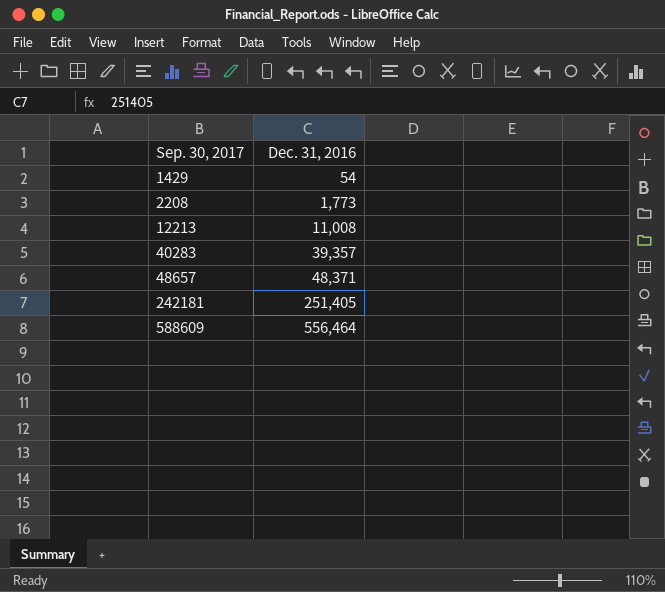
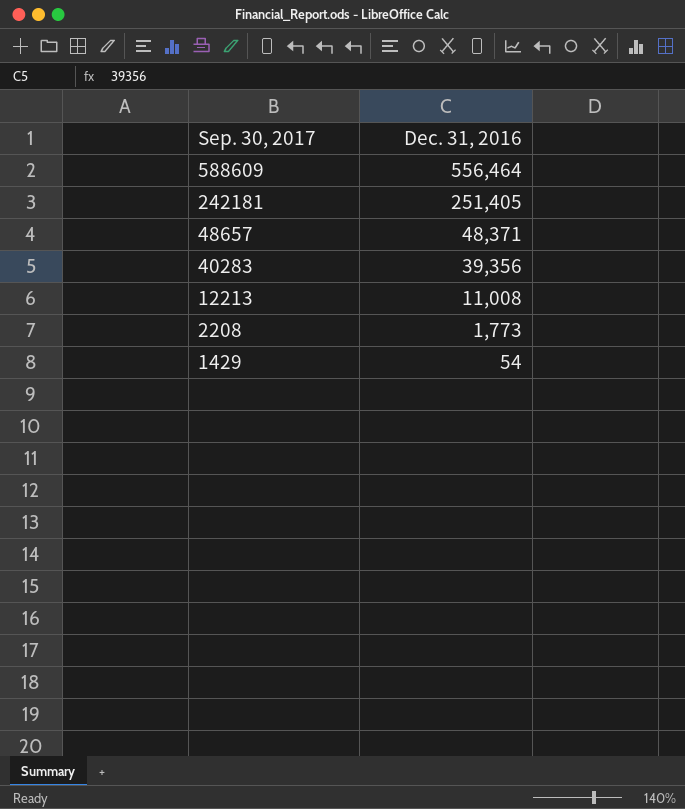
row order: Sep. 30, 2017 ascending -> Sep. 30, 2017 descending
40283 | Dec. 31, 2016: 39,357 -> 39,356

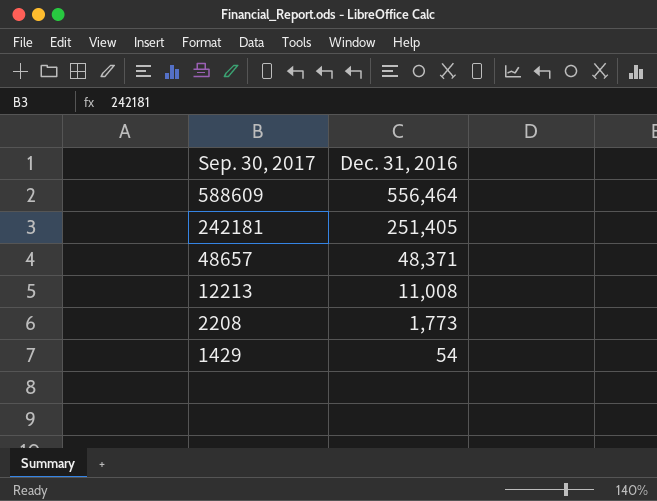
row 40283: 39,356 -> none

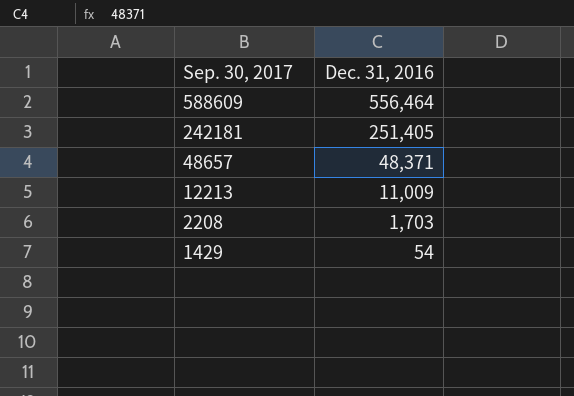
12213 | Dec. 31, 2016: 11,008 -> 11,009
2208 | Dec. 31, 2016: 1,773 -> 1,703

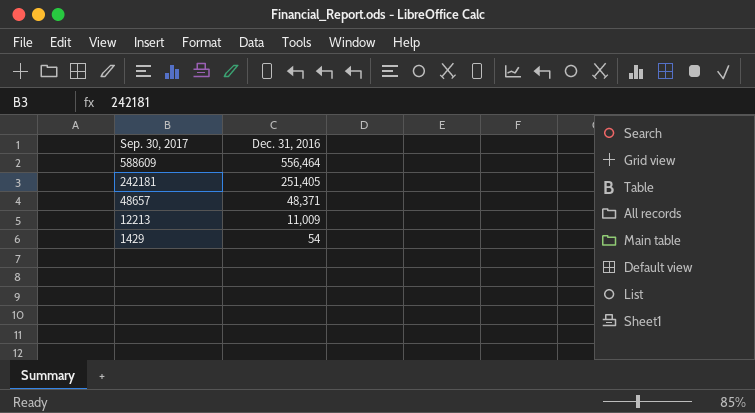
row 2208: 1,703 -> none

